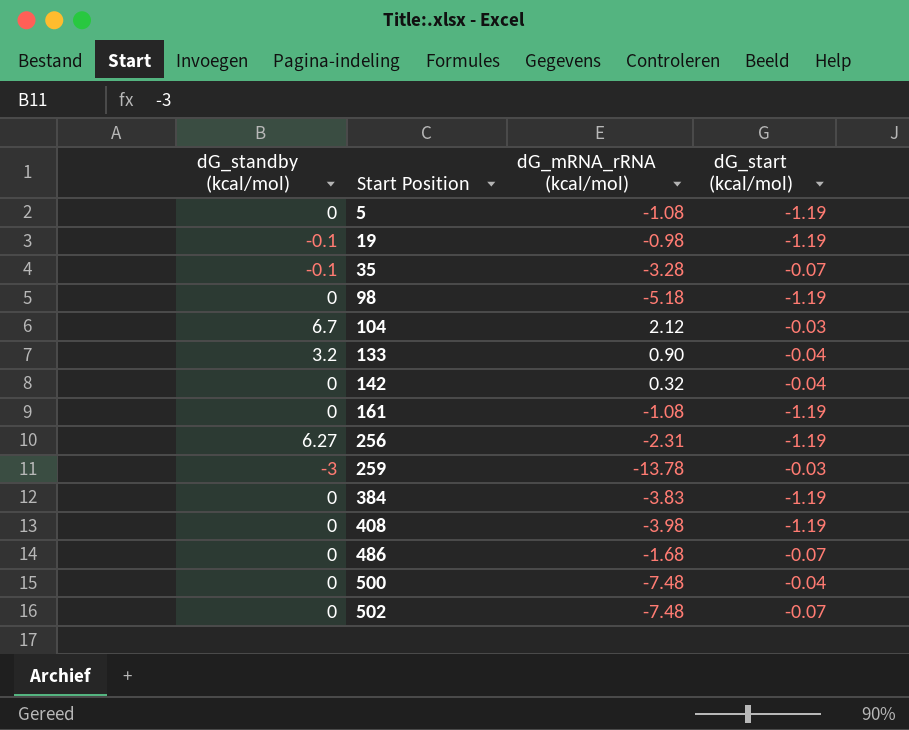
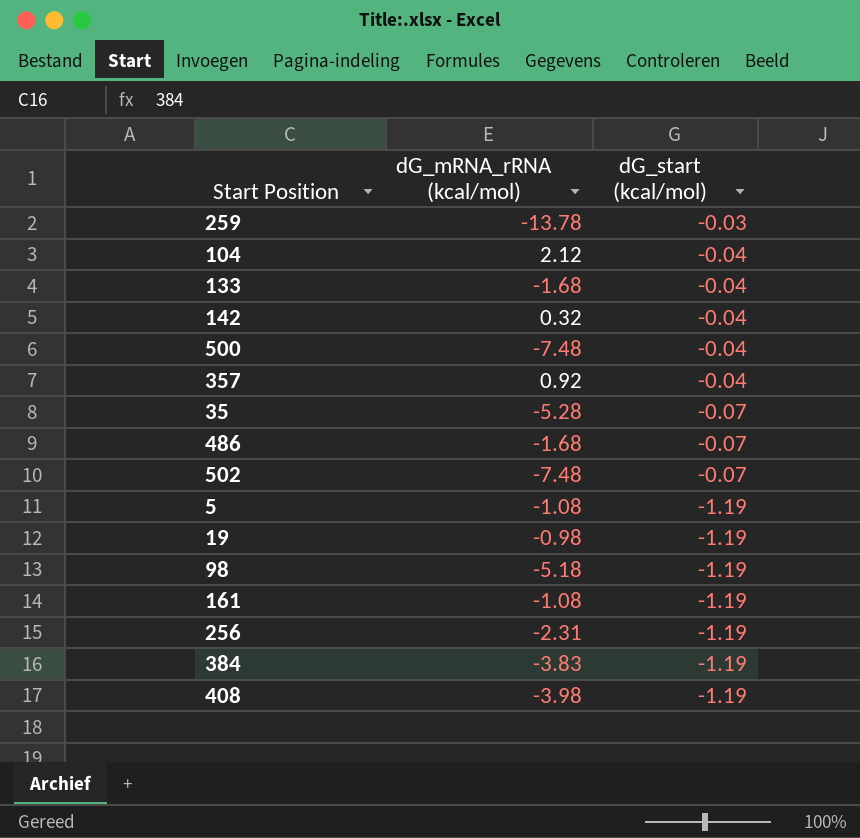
row order: Start Position ascending -> dG_start (kcal/mol) descending
column dG_standby (kcal/mol) | position: 1 -> none
104 | dG_start (kcal/mol): -0.03 -> -0.04
133 | dG_mRNA_rRNA (kcal/mol): 0.90 -> -1.68
row 357: none -> 0.92 | -0.04
35 | dG_mRNA_rRNA (kcal/mol): -3.28 -> -5.28

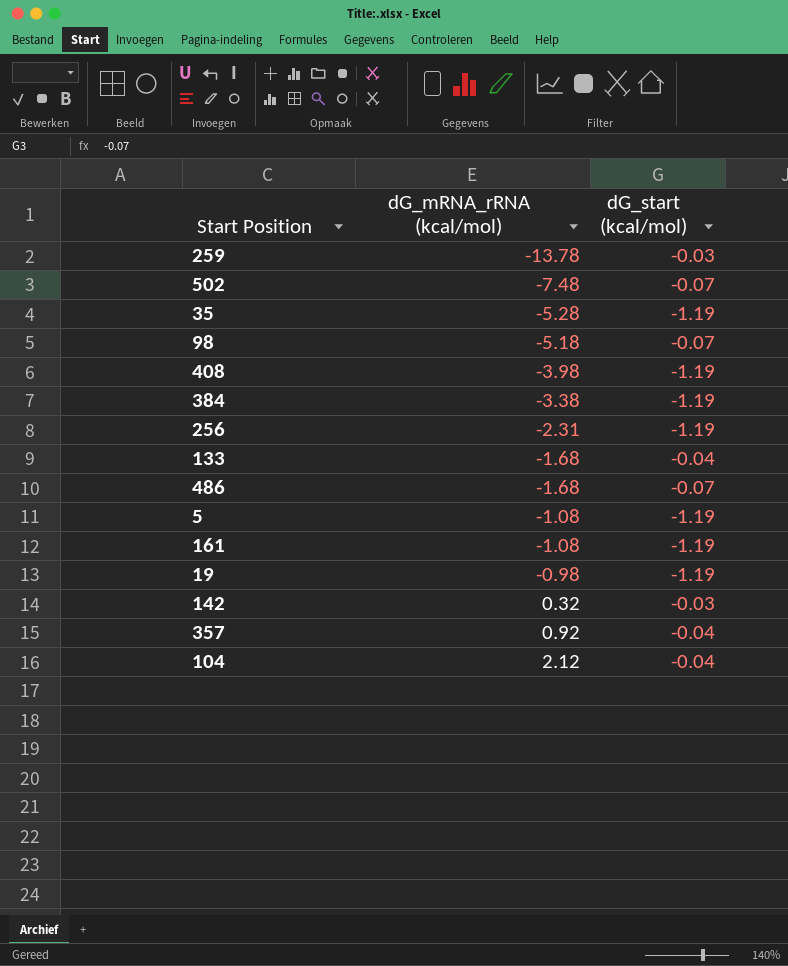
row order: dG_start (kcal/mol) descending -> dG_mRNA_rRNA (kcal/mol) ascending
row 500: -7.48 | -0.04 -> none
35 | dG_start (kcal/mol): -0.07 -> -1.19
98 | dG_start (kcal/mol): -1.19 -> -0.07
384 | dG_mRNA_rRNA (kcal/mol): -3.83 -> -3.38
142 | dG_start (kcal/mol): -0.04 -> -0.03

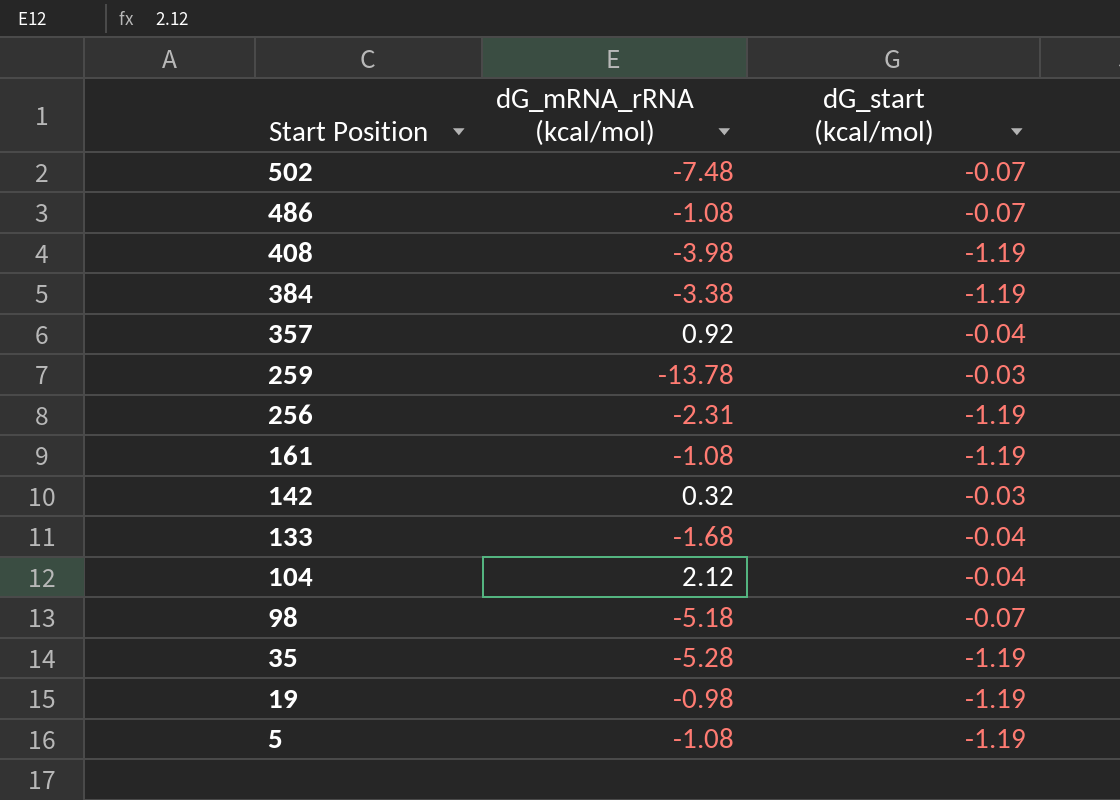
row order: dG_mRNA_rRNA (kcal/mol) ascending -> Start Position descending
486 | dG_mRNA_rRNA (kcal/mol): -1.68 -> -1.08

